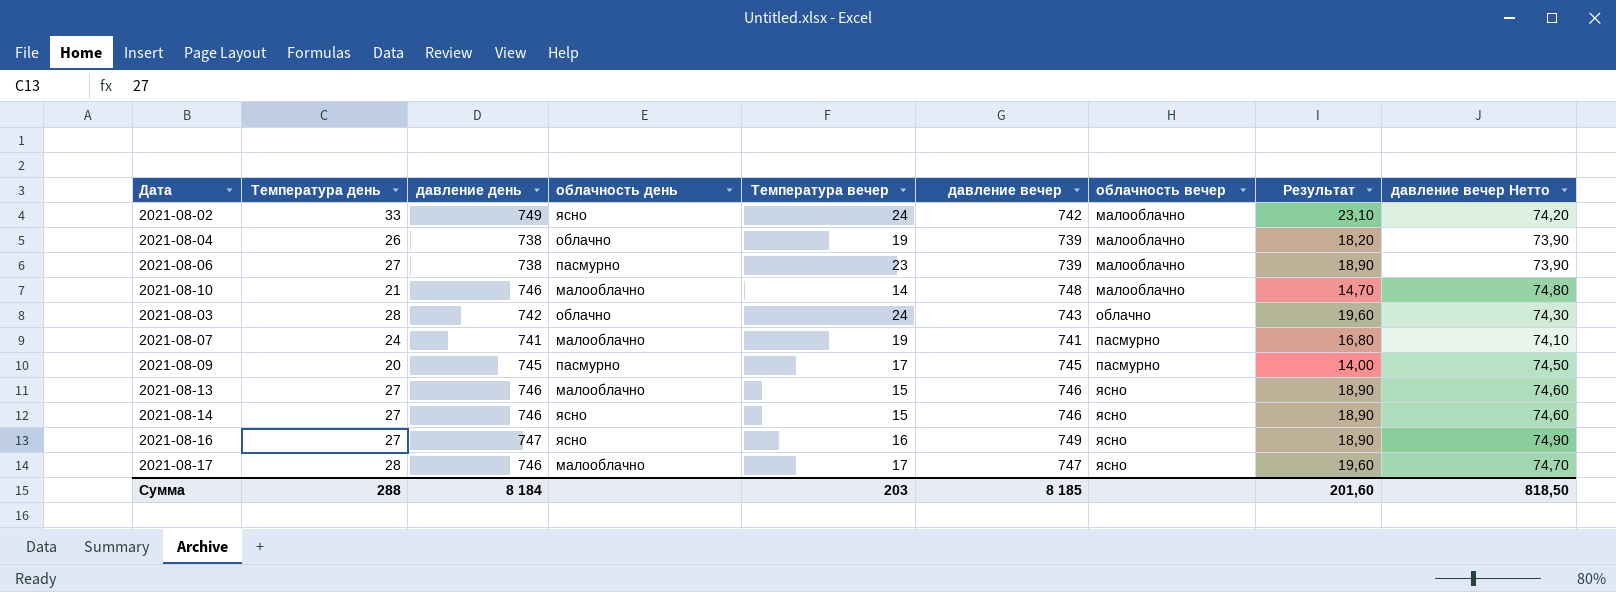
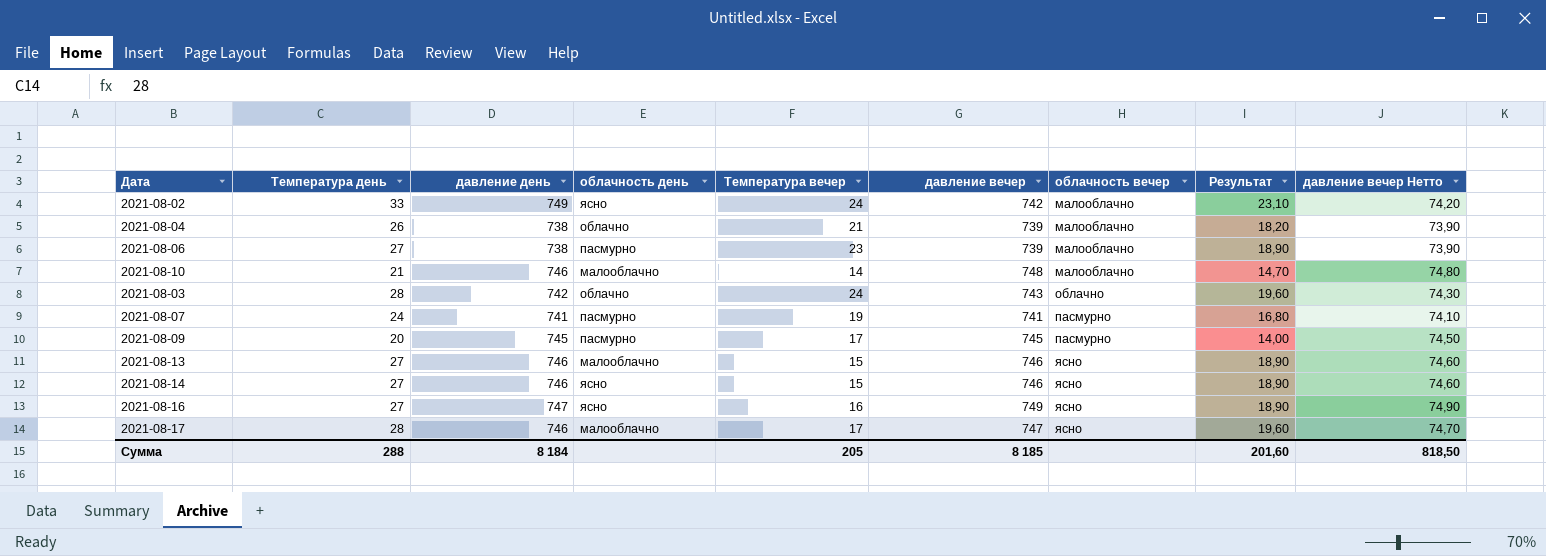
2021-08-04 | Температура вечер: 19 -> 21
2021-08-07 | облачность день: малооблачно -> пасмурно
Сумма | Температура вечер: 203 -> 205

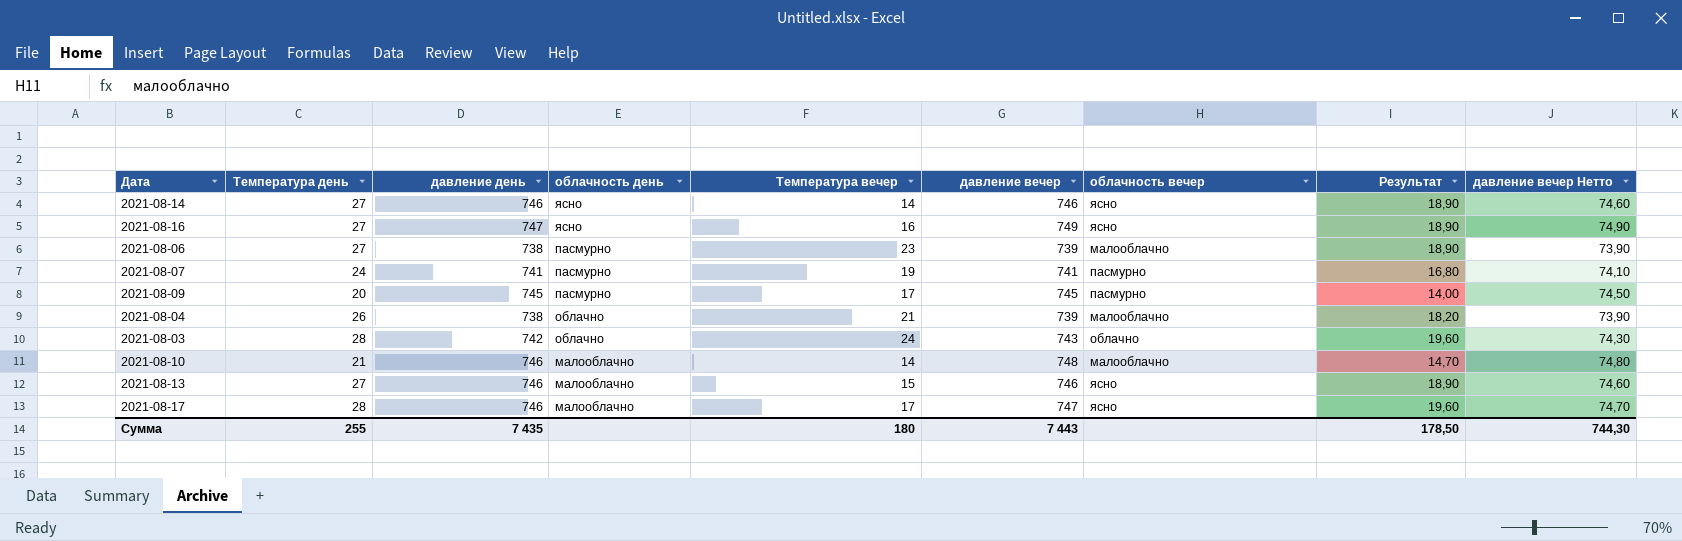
row order: облачность вечер ascending -> облачность день descending
row 2021-08-02: 33 | 749 | ясно | 24 | 742 | малооблачно | 23,10 | 74,20 -> none
2021-08-14 | Температура вечер: 15 -> 14
Сумма | Температура день: 288 -> 255
Сумма | давление день: 8 184 -> 7 435
Сумма | Температура вечер: 205 -> 180
Сумма | давление вечер: 8 185 -> 7 443
Сумма | Результат: 201,60 -> 178,50
Сумма | давление вечер Нетто: 818,50 -> 744,30

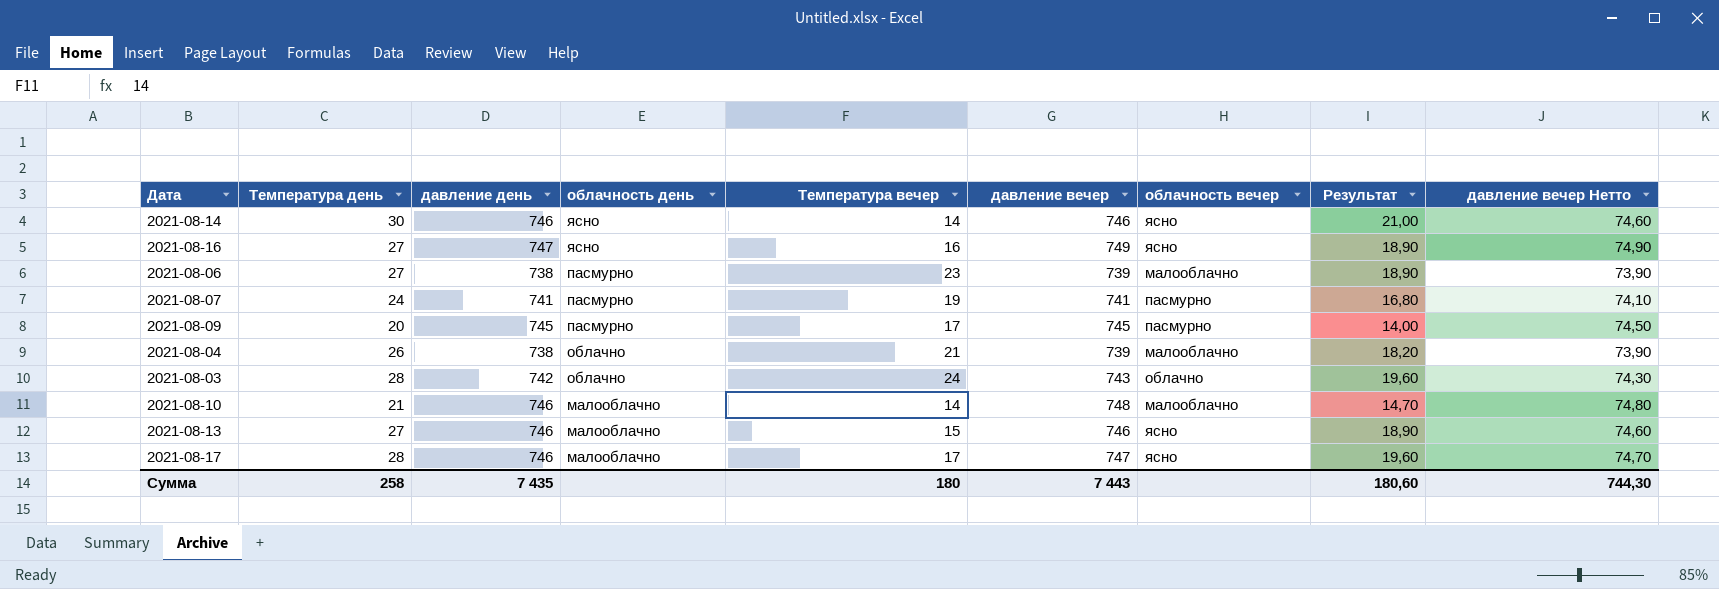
2021-08-14 | Температура день: 27 -> 30
2021-08-14 | Результат: 18,90 -> 21,00
Сумма | Температура день: 255 -> 258
Сумма | Результат: 178,50 -> 180,60

